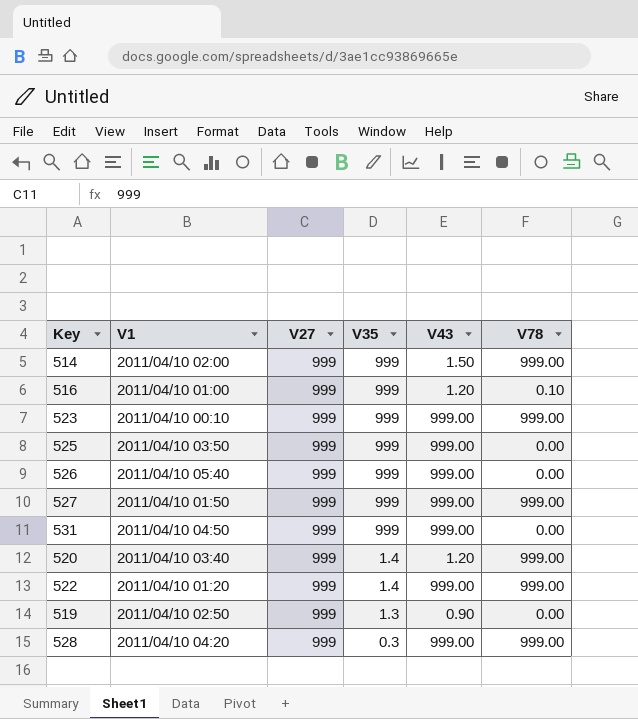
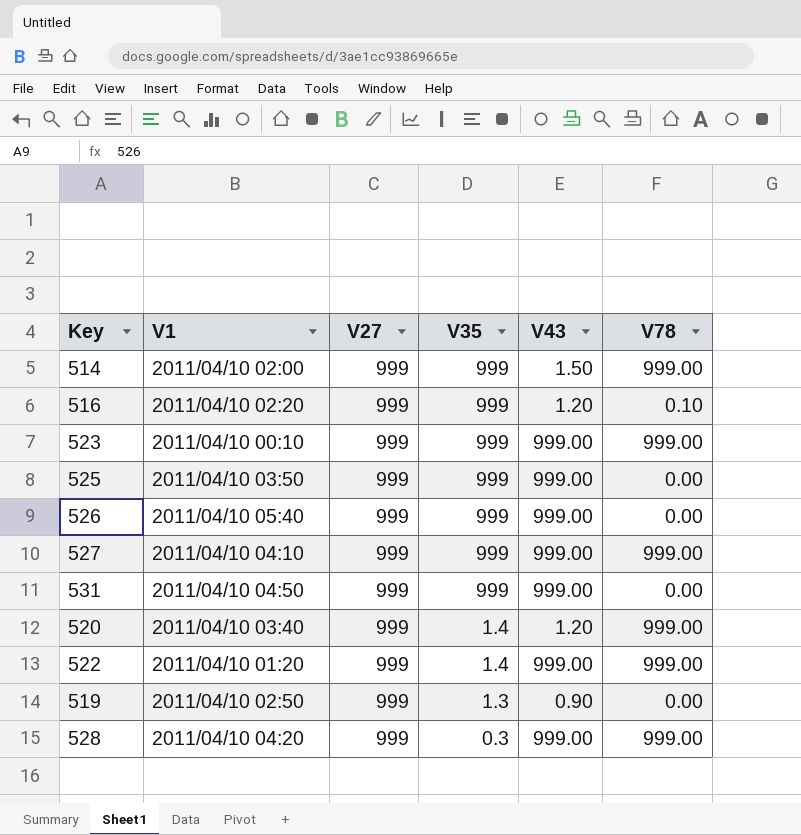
516 | V1: 2011/04/10 01:00 -> 2011/04/10 02:20
527 | V1: 2011/04/10 01:50 -> 2011/04/10 04:10

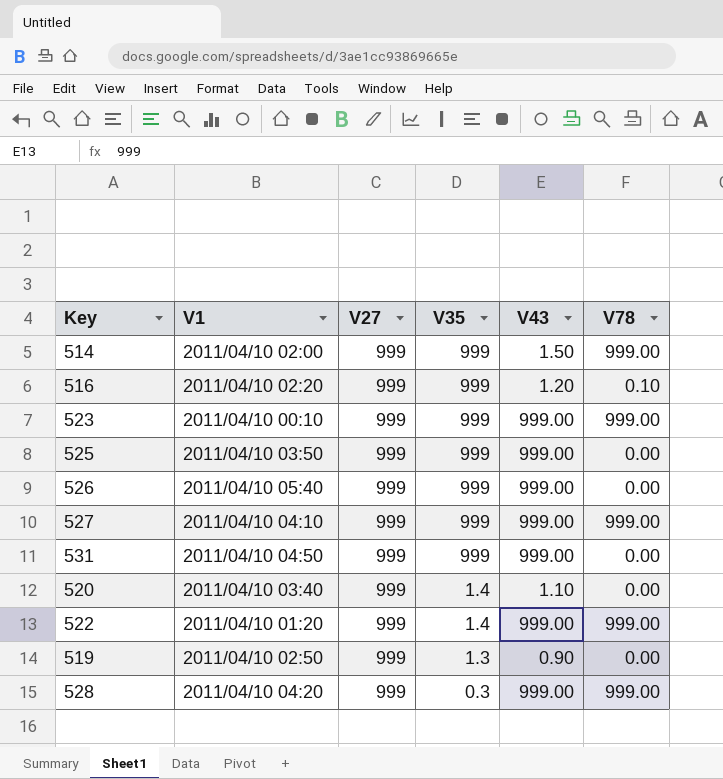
520 | V43: 1.20 -> 1.10
520 | V78: 999.00 -> 0.00

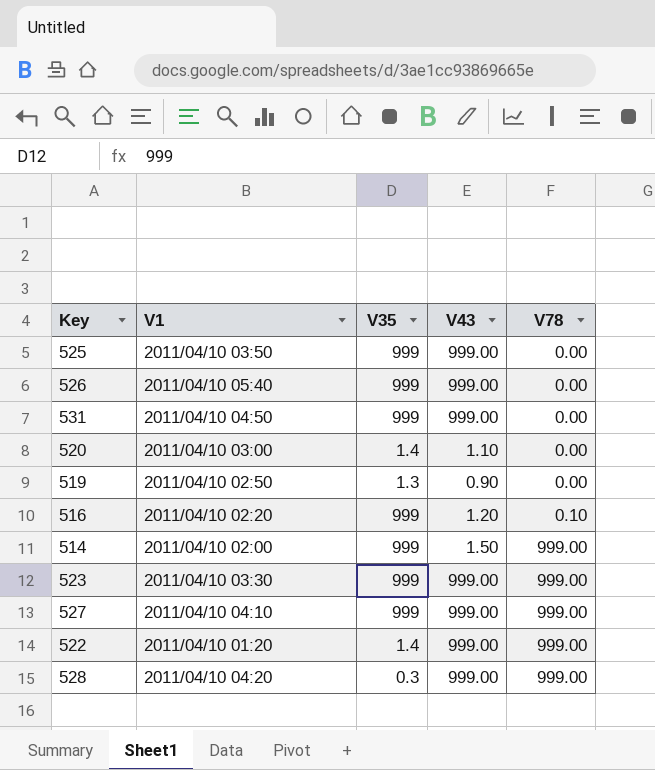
row order: V35 descending -> V78 ascending
column V27 | position: 3 -> none
520 | V1: 2011/04/10 03:40 -> 2011/04/10 03:00
523 | V1: 2011/04/10 00:10 -> 2011/04/10 03:30

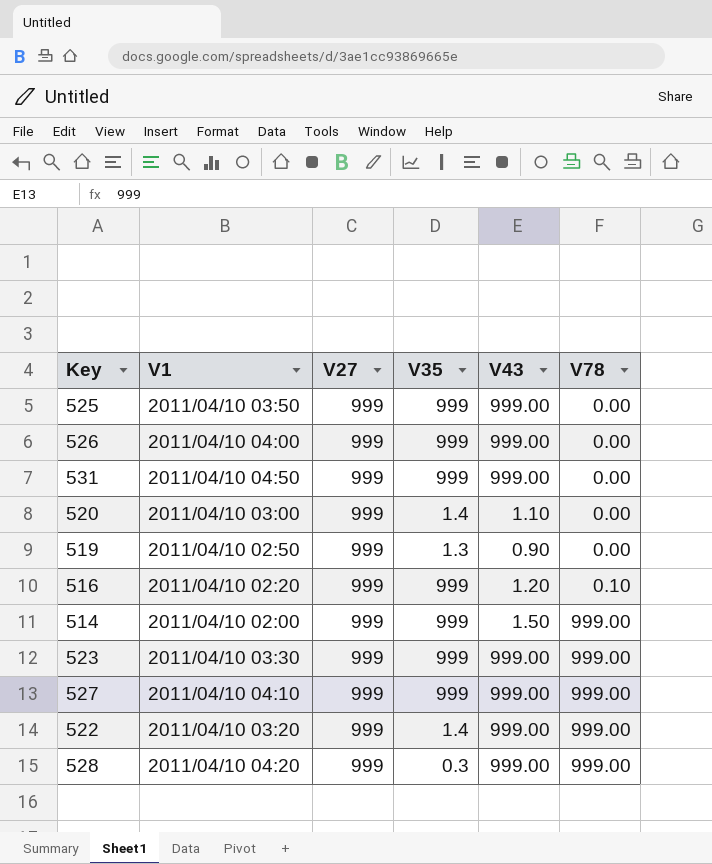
column V27 | position: none -> 3
526 | V1: 2011/04/10 05:40 -> 2011/04/10 04:00
522 | V1: 2011/04/10 01:20 -> 2011/04/10 03:20

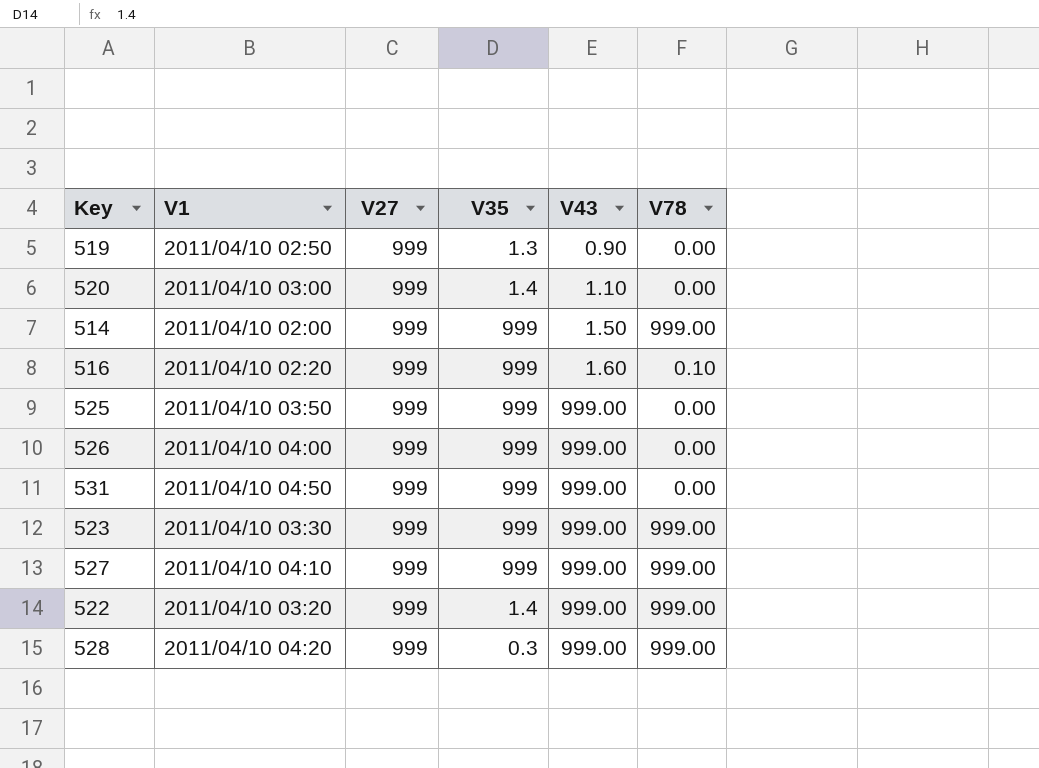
row order: V78 ascending -> V43 ascending
516 | V43: 1.20 -> 1.60

